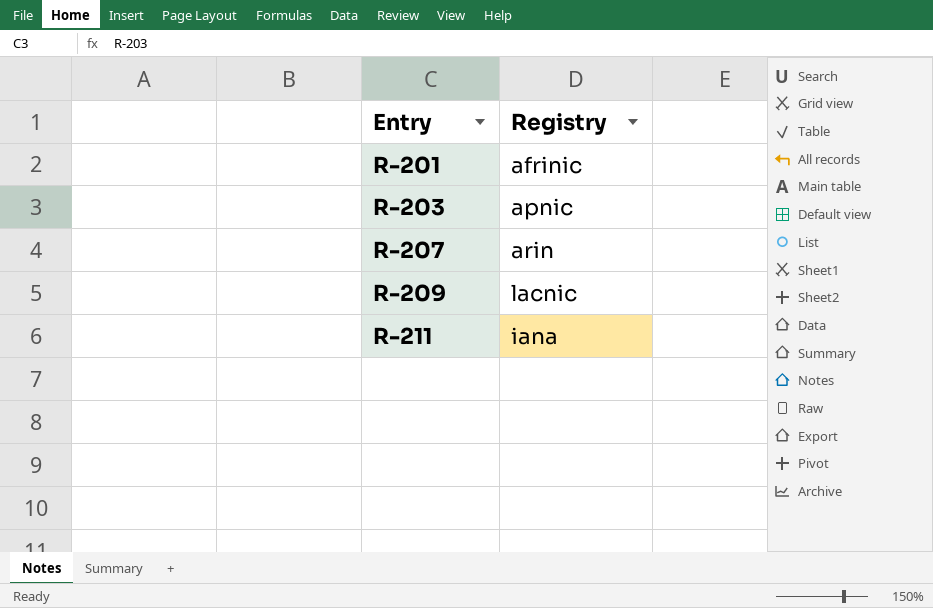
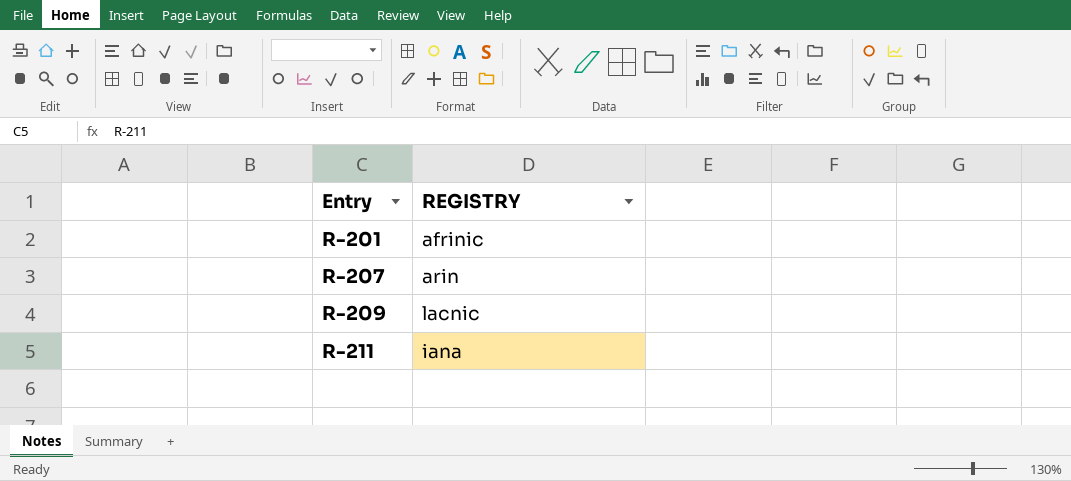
column name: Registry -> REGISTRY
row R-203: apnic -> none

